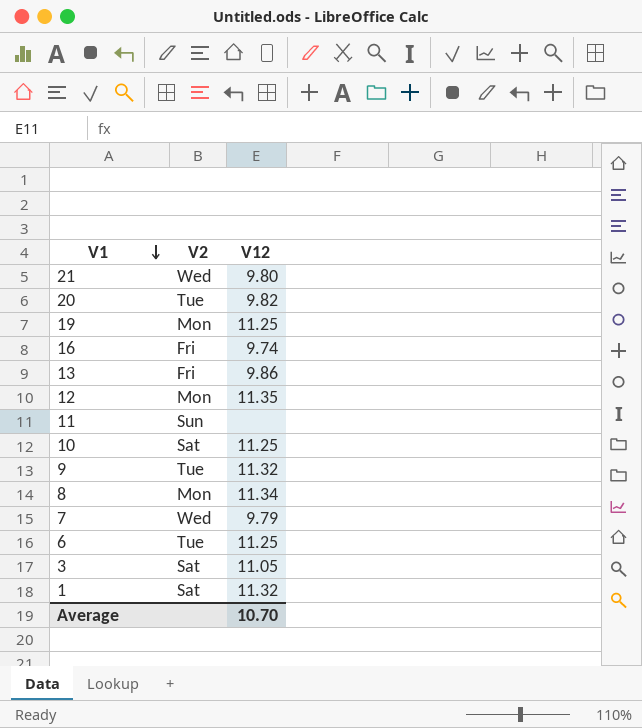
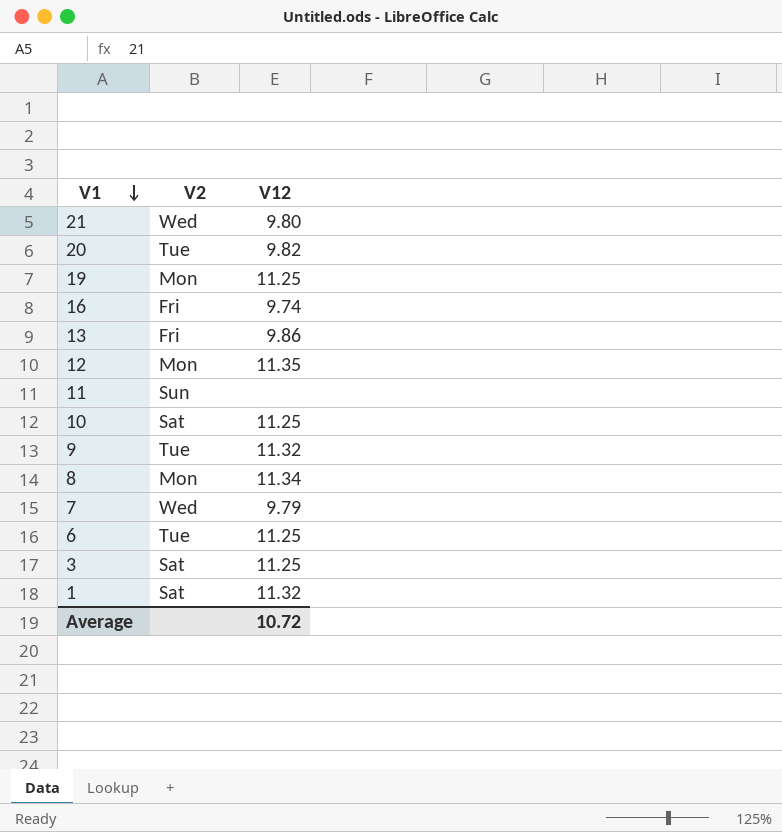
3 | V12: 11.05 -> 11.25
Average | V12: 10.70 -> 10.72

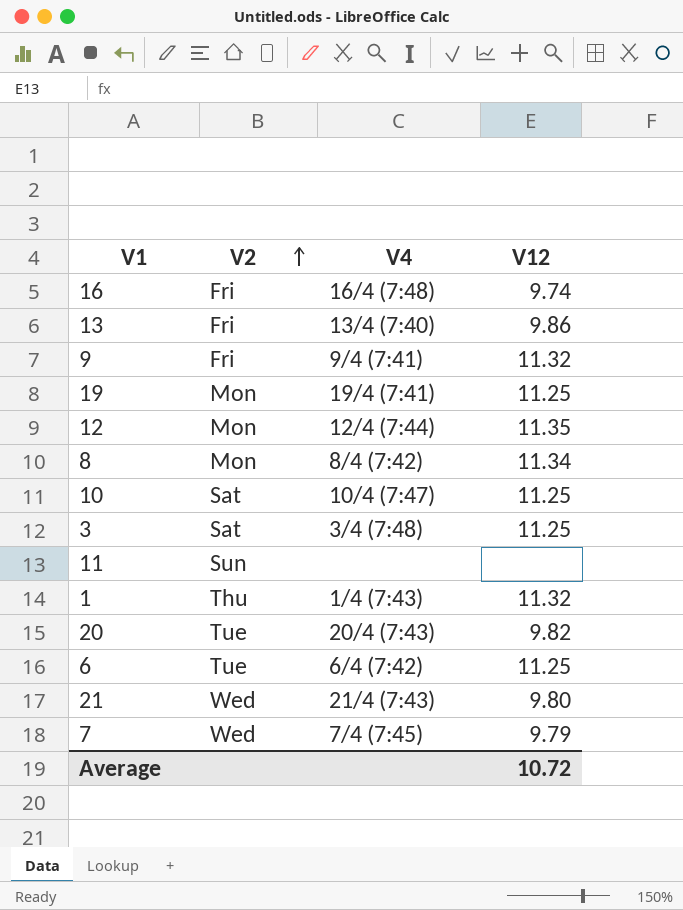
row order: V1 descending -> V2 ascending
column V4 | position: none -> 3
9 | V2: Tue -> Fri
1 | V2: Sat -> Thu

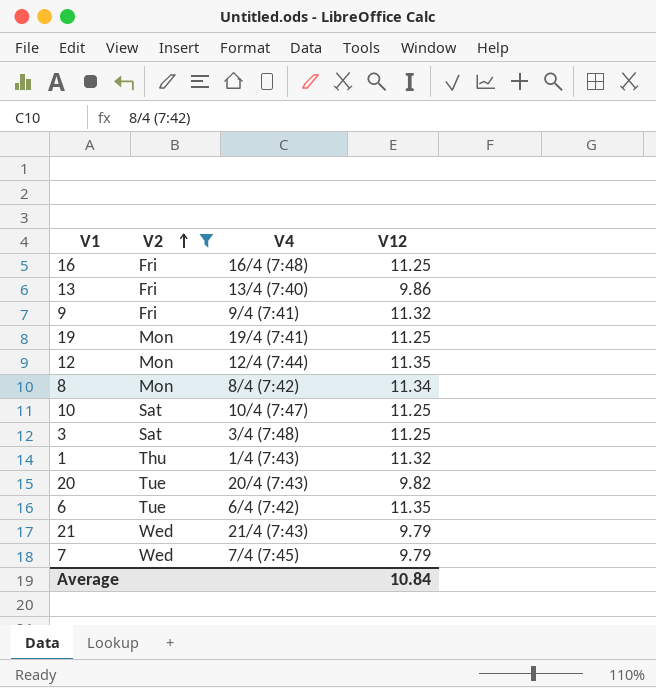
filter: none -> V2 != Sun
16 | V12: 9.74 -> 11.25
6 | V12: 11.25 -> 11.35
21 | V12: 9.80 -> 9.79
Average | V12: 10.72 -> 10.84

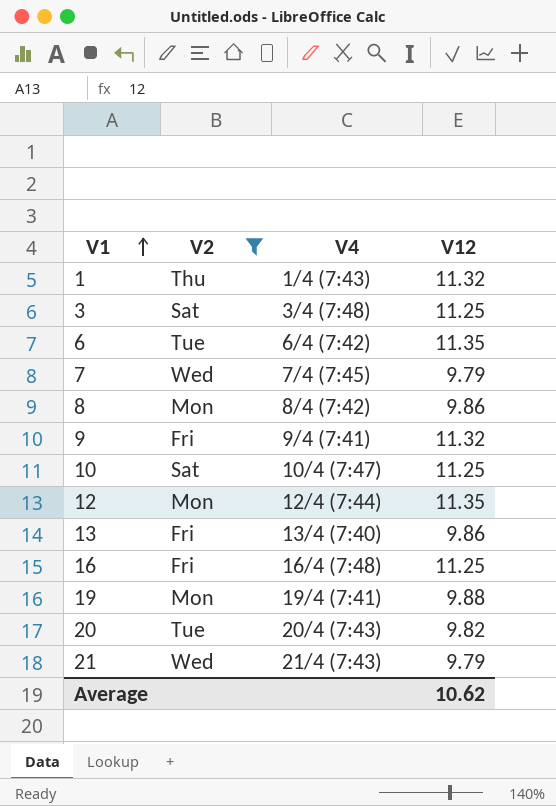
row order: V2 ascending -> V1 ascending
8 | V12: 11.34 -> 9.86
19 | V12: 11.25 -> 9.88
Average | V12: 10.84 -> 10.62

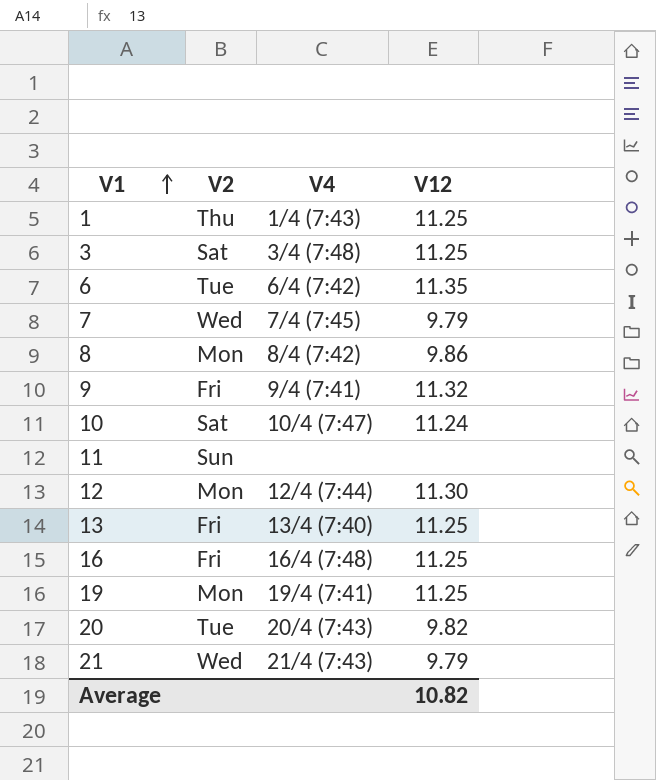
filter: V2 != Sun -> none
1 | V12: 11.32 -> 11.25
10 | V12: 11.25 -> 11.24
12 | V12: 11.35 -> 11.30
13 | V12: 9.86 -> 11.25
19 | V12: 9.88 -> 11.25
Average | V12: 10.62 -> 10.82

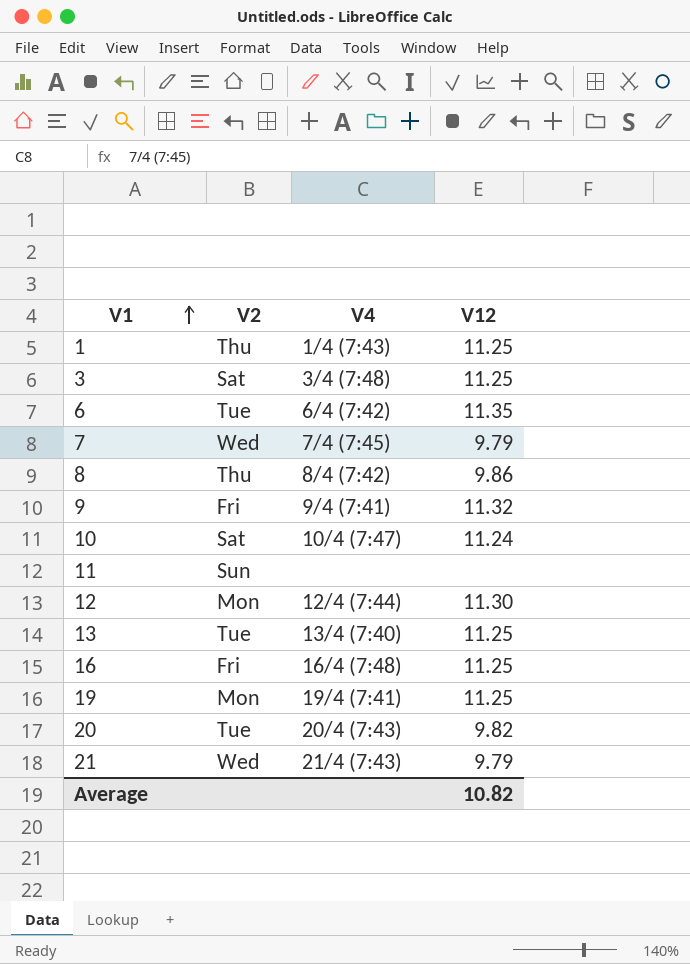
8 | V2: Mon -> Thu
13 | V2: Fri -> Tue

